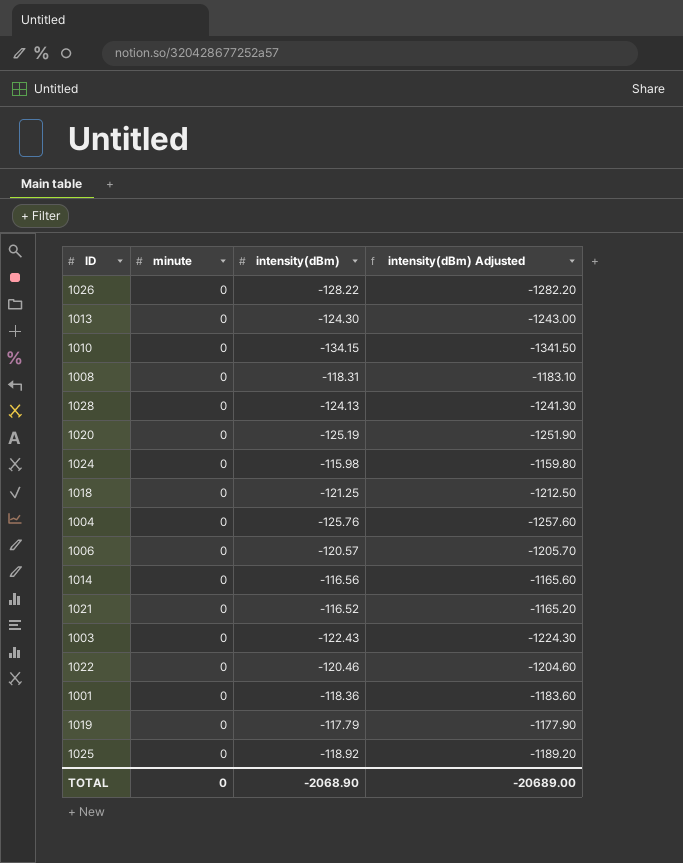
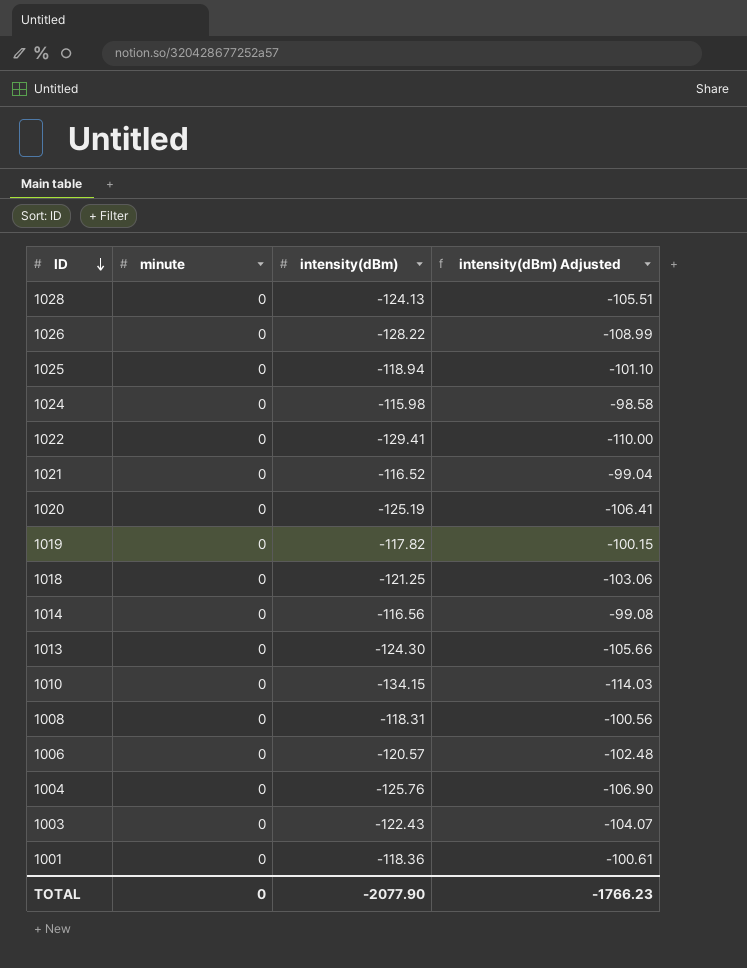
row order: none -> ID descending
column intensity(dBm) Adjusted | formula: [intensity(dBm)] * 10 -> [intensity(dBm)] * 0.85
1025 | intensity(dBm): -118.92 -> -118.94
1022 | intensity(dBm): -120.46 -> -129.41
1019 | intensity(dBm): -117.79 -> -117.82
TOTAL | intensity(dBm): -2068.90 -> -2077.90
TOTAL | intensity(dBm) Adjusted: -20689.00 -> -1766.23

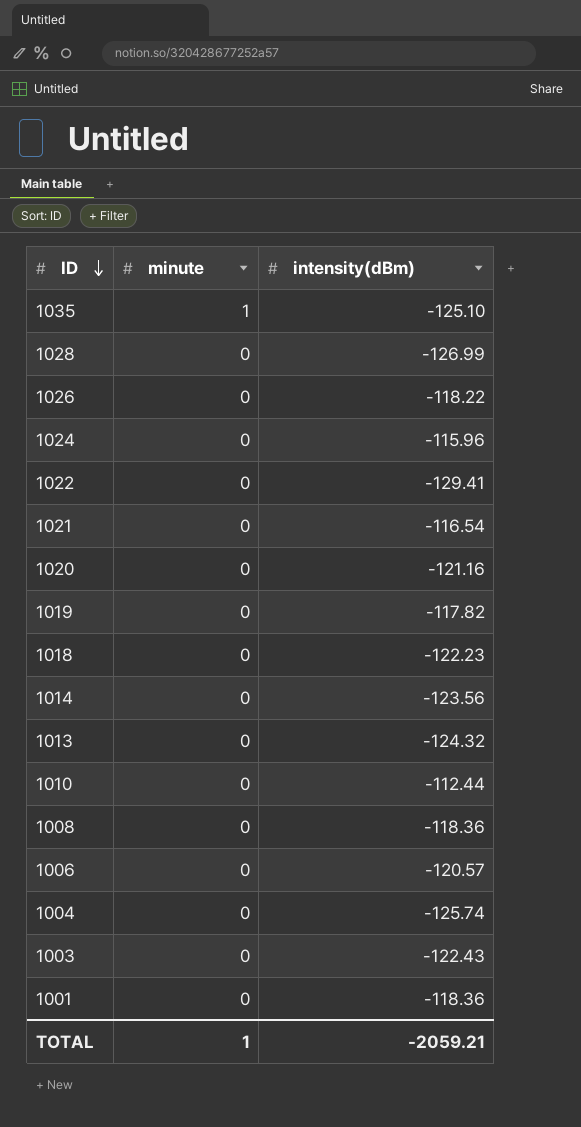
column intensity(dBm) Adjusted | formula: [intensity(dBm)] * 0.85 -> none
row 1025: 0 | -118.94 | -101.10 -> none
row 1035: none -> 1 | -125.10
1028 | intensity(dBm): -124.13 -> -126.99
1026 | intensity(dBm): -128.22 -> -118.22
1024 | intensity(dBm): -115.98 -> -115.96
1021 | intensity(dBm): -116.52 -> -116.54
1020 | intensity(dBm): -125.19 -> -121.16
1018 | intensity(dBm): -121.25 -> -122.23
1014 | intensity(dBm): -116.56 -> -123.56
1013 | intensity(dBm): -124.30 -> -124.32
1010 | intensity(dBm): -134.15 -> -112.44
1008 | intensity(dBm): -118.31 -> -118.36
1004 | intensity(dBm): -125.76 -> -125.74
TOTAL | minute: 0 -> 1
TOTAL | intensity(dBm): -2077.90 -> -2059.21

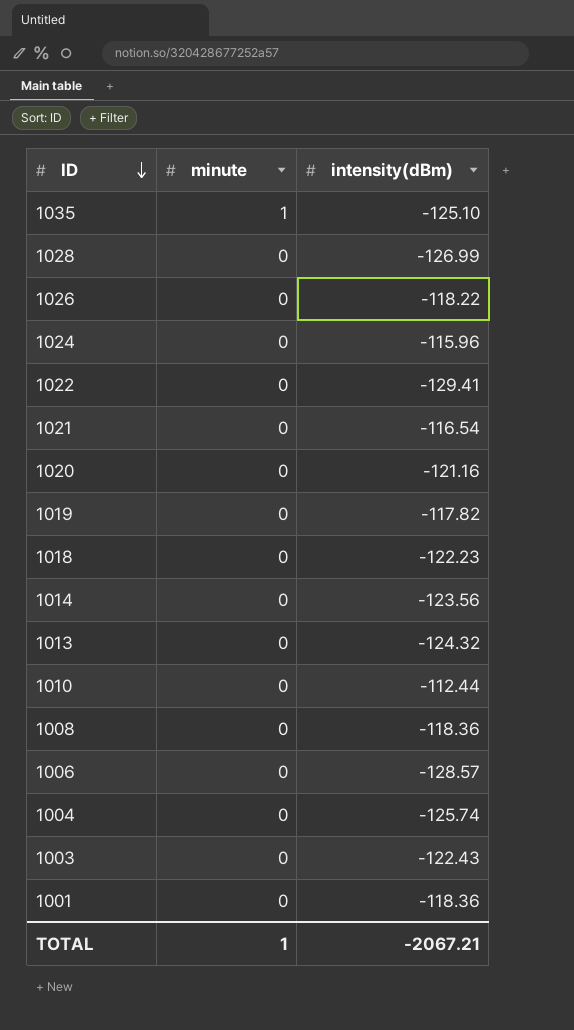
1006 | intensity(dBm): -120.57 -> -128.57
TOTAL | intensity(dBm): -2059.21 -> -2067.21

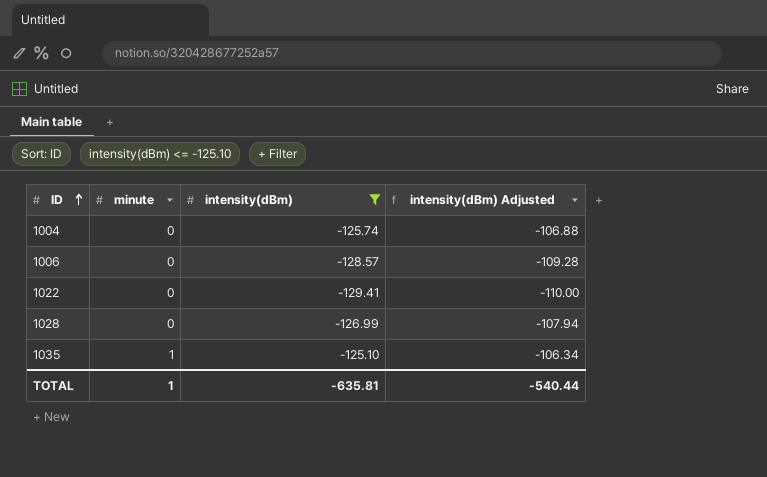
filter: none -> intensity(dBm) <= -125.10
row order: ID descending -> ID ascending
column intensity(dBm) Adjusted | formula: none -> [intensity(dBm)] * 0.85
TOTAL | intensity(dBm): -2067.21 -> -635.81

